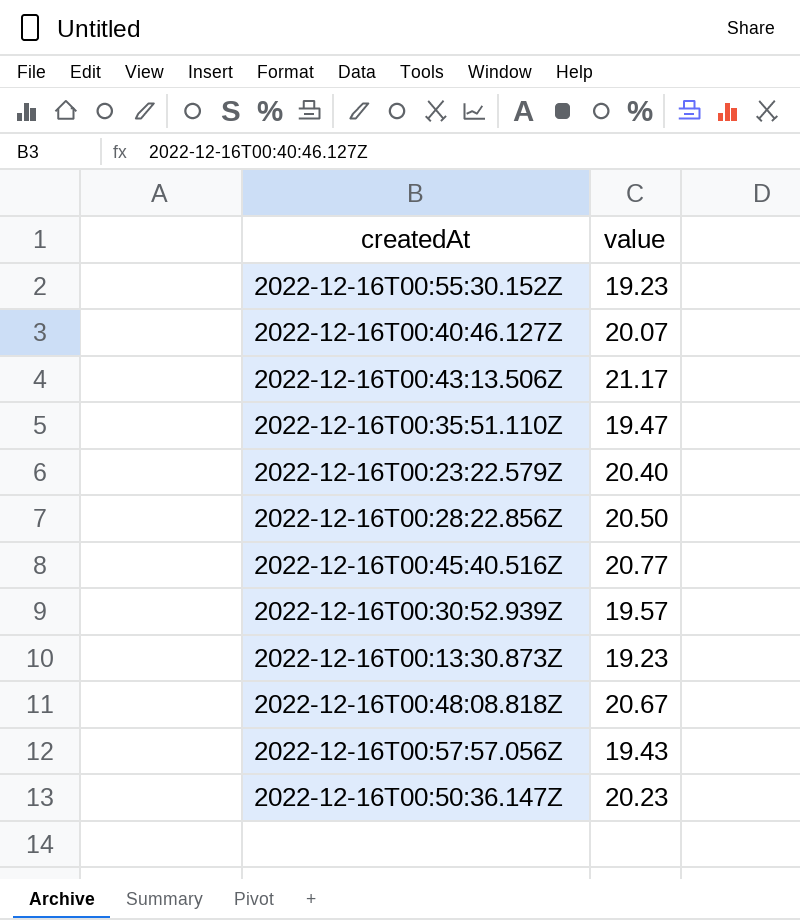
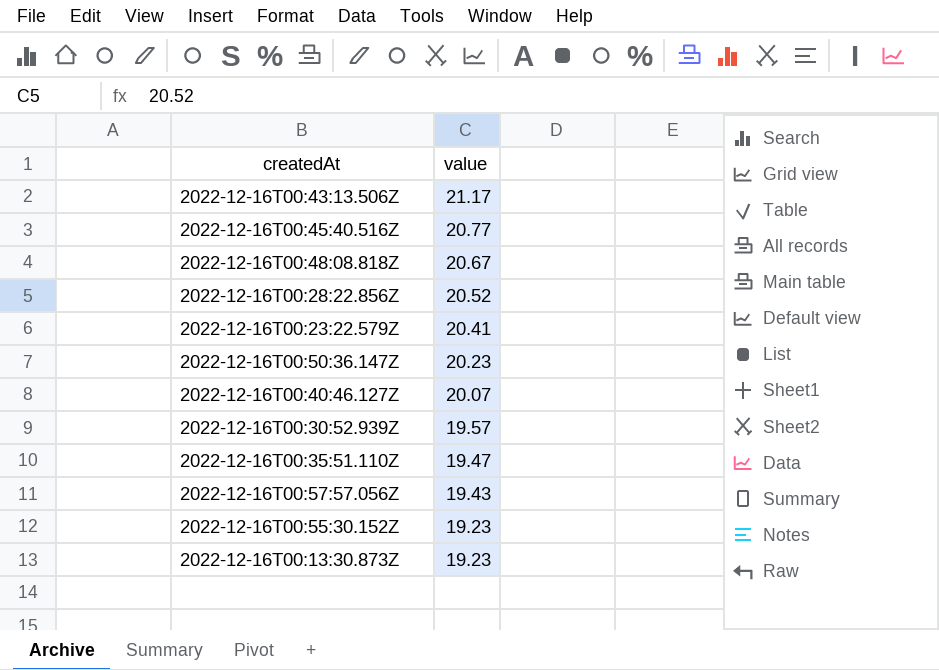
row order: none -> value descending
2022-12-16T00:28:22.856Z | value: 20.50 -> 20.52
2022-12-16T00:23:22.579Z | value: 20.40 -> 20.41

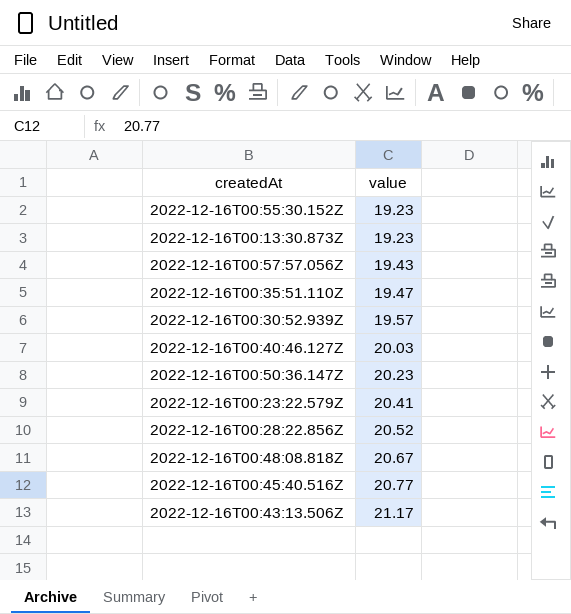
row order: value descending -> value ascending
2022-12-16T00:40:46.127Z | value: 20.07 -> 20.03

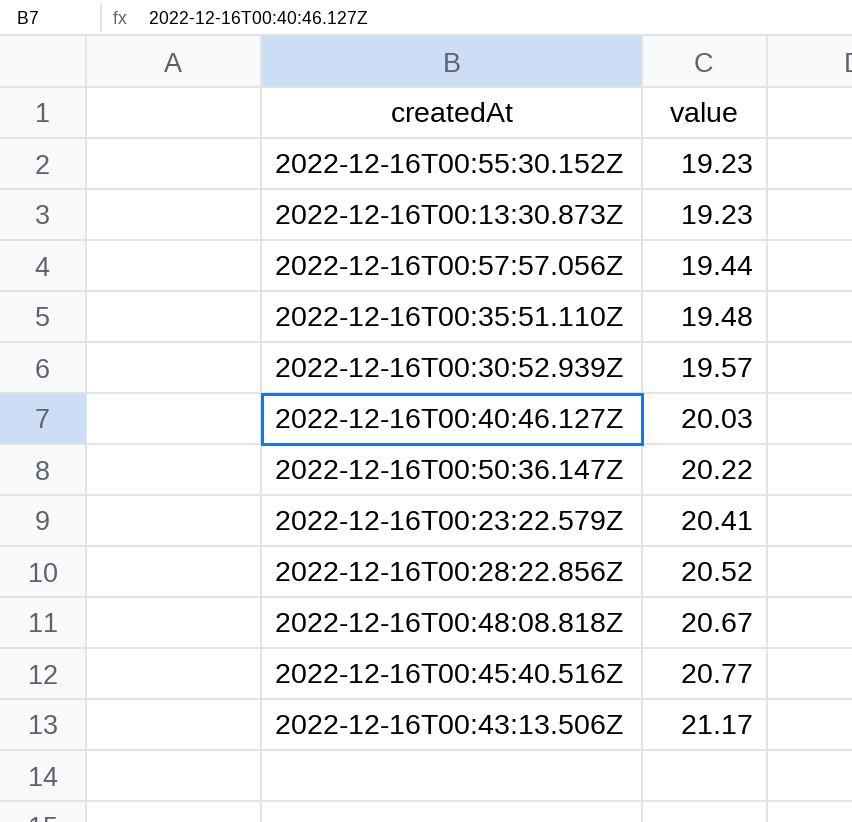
2022-12-16T00:57:57.056Z | value: 19.43 -> 19.44
2022-12-16T00:35:51.110Z | value: 19.47 -> 19.48
2022-12-16T00:50:36.147Z | value: 20.23 -> 20.22

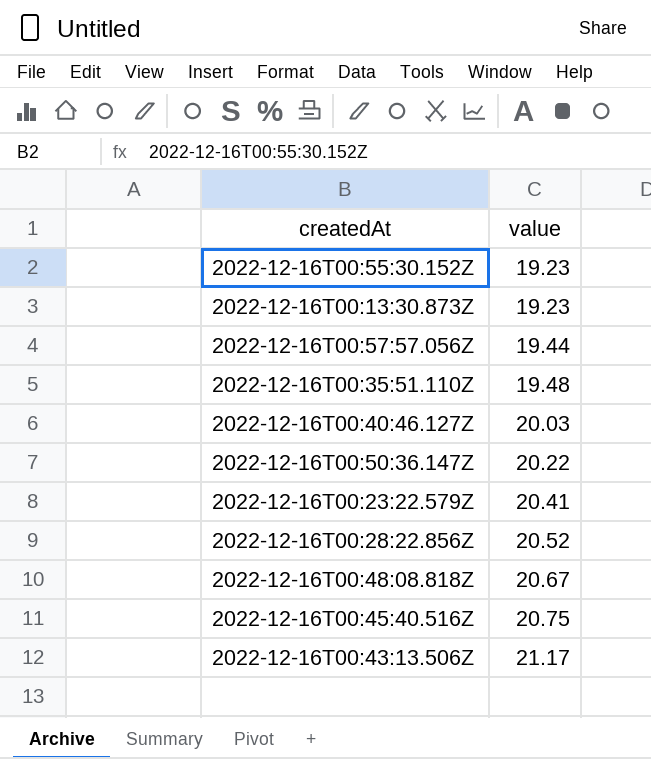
row 2022-12-16T00:30:52.939Z: 19.57 -> none
2022-12-16T00:45:40.516Z | value: 20.77 -> 20.75

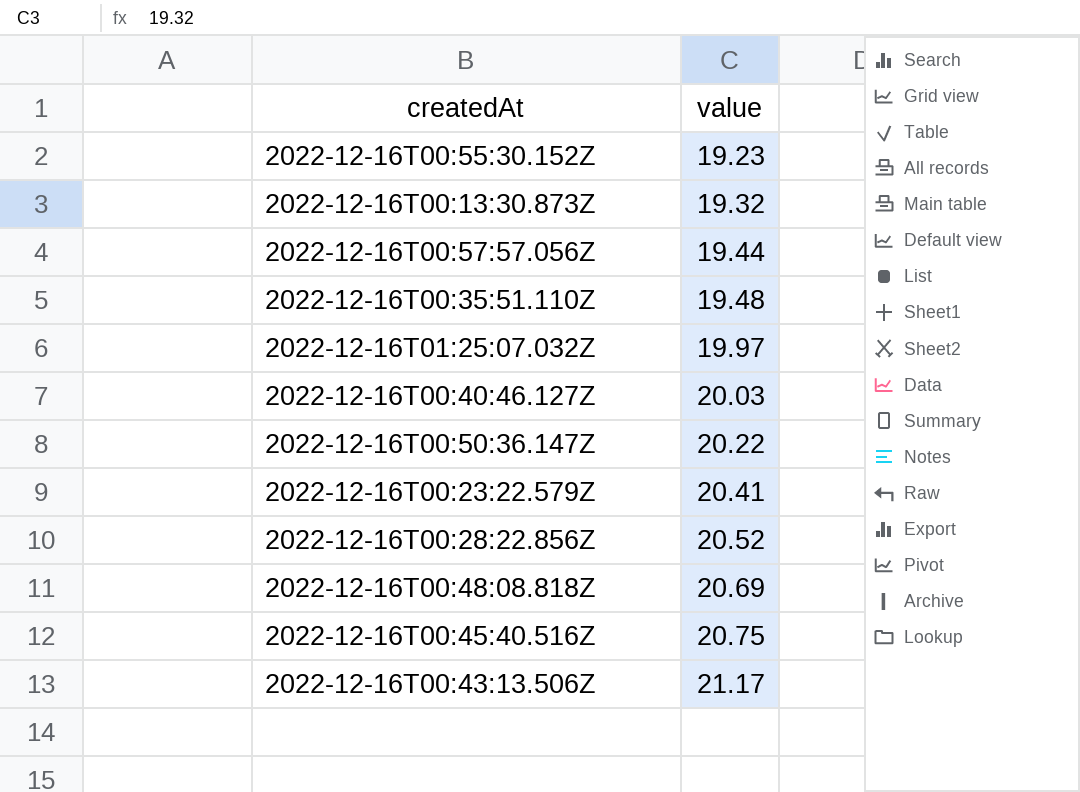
2022-12-16T00:13:30.873Z | value: 19.23 -> 19.32
row 2022-12-16T01:25:07.032Z: none -> 19.97
2022-12-16T00:48:08.818Z | value: 20.67 -> 20.69

